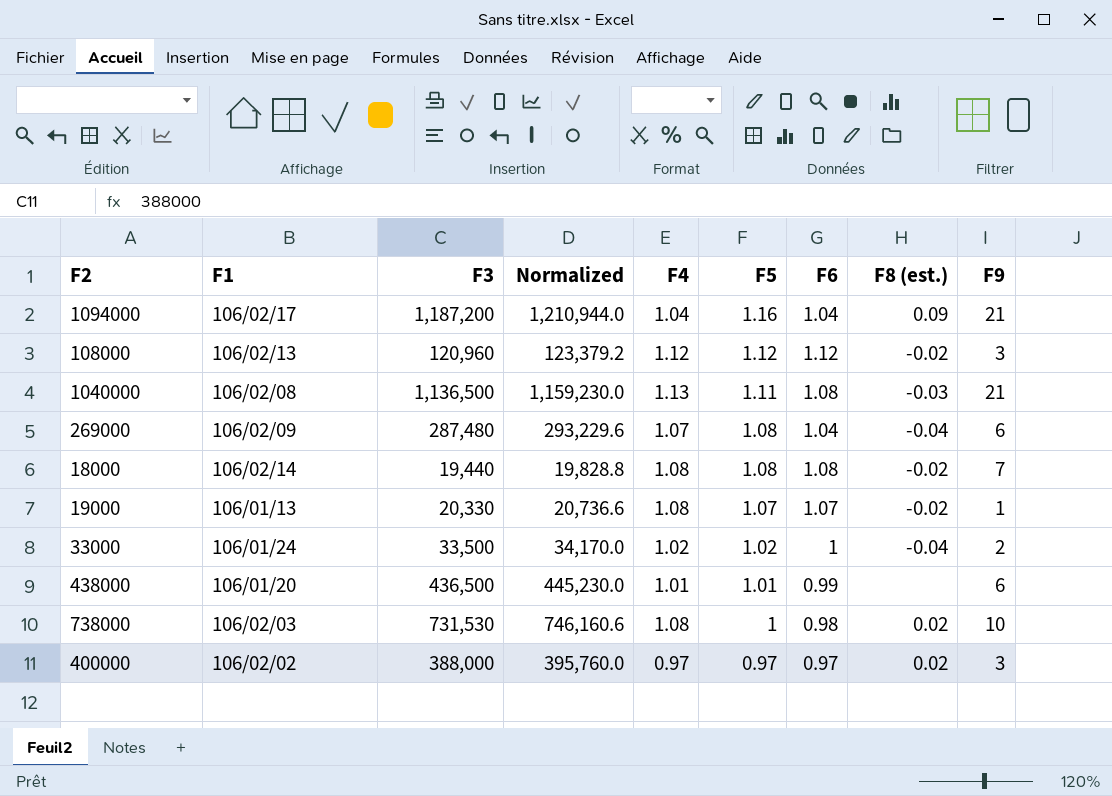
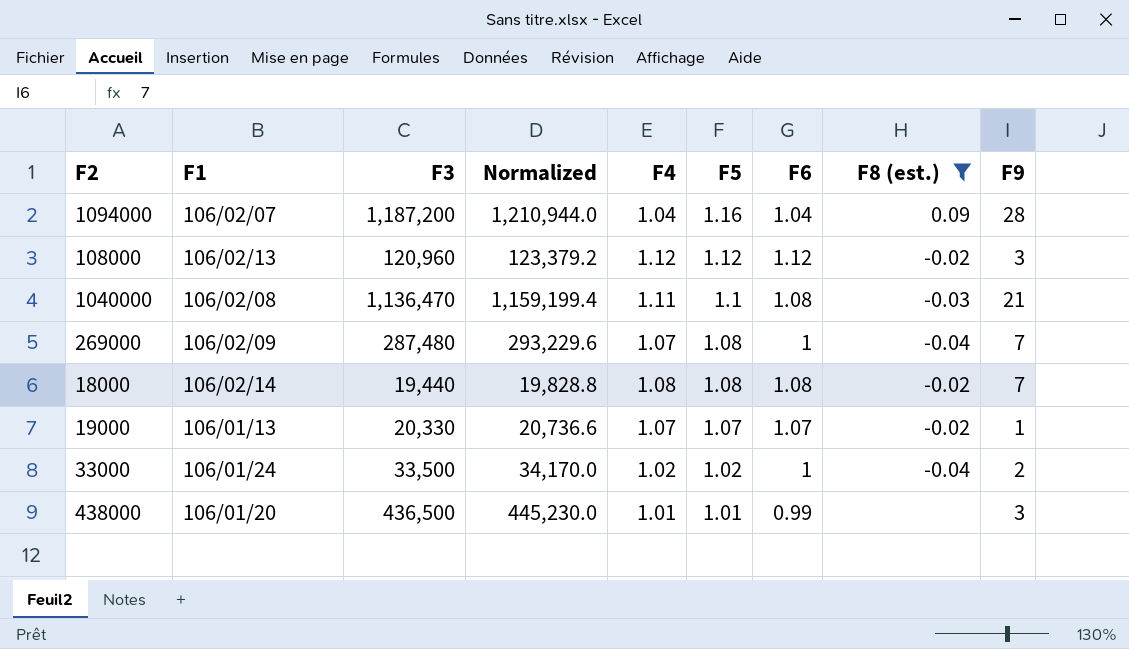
filter: none -> F8 (est.) != 0.02
1094000 | F1: 106/02/17 -> 106/02/07
1094000 | F9: 21 -> 28
1040000 | F3: 1,136,500 -> 1,136,470
1040000 | Normalized: 1,159,230.0 -> 1,159,199.4
1040000 | F4: 1.13 -> 1.11
1040000 | F5: 1.11 -> 1.1
269000 | F6: 1.04 -> 1
269000 | F9: 6 -> 7
19000 | F4: 1.08 -> 1.07
438000 | F9: 6 -> 3

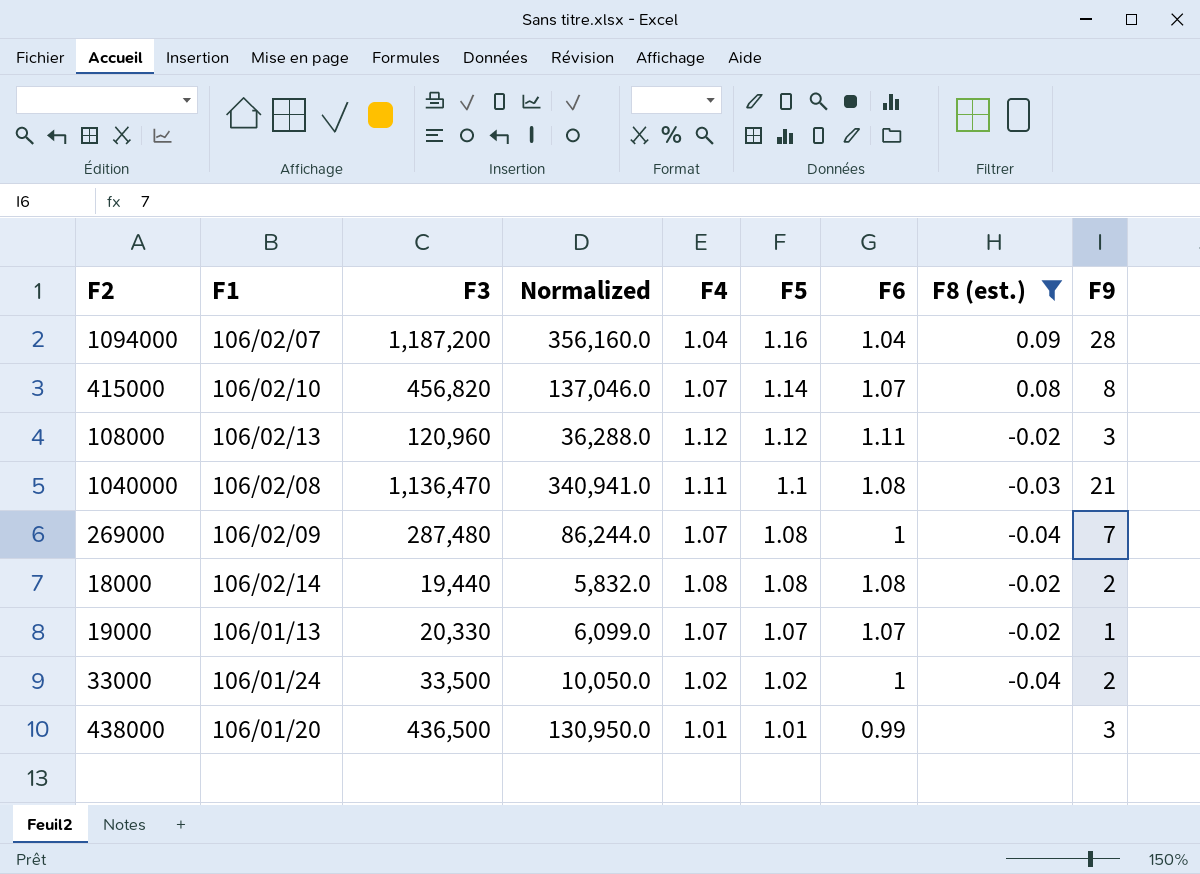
column Normalized | formula: [F3] * 1.02 -> [F3] * 0.3
row 415000: none -> 106/02/10 | 456,820 | 137,046.0 | 1.07 | 1.14 | 1.07 | 0.08 | 8
108000 | F6: 1.12 -> 1.11
18000 | F9: 7 -> 2

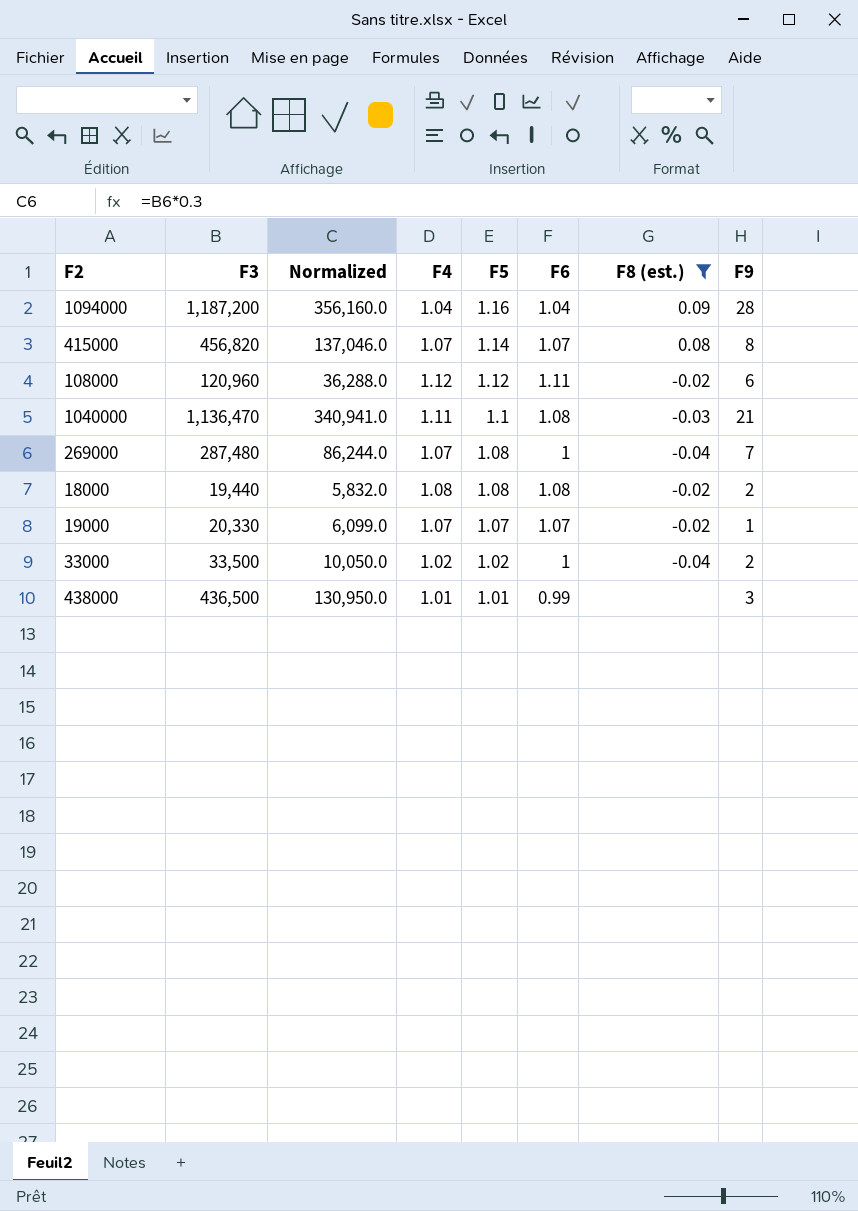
column F1 | position: 2 -> none
108000 | F9: 3 -> 6

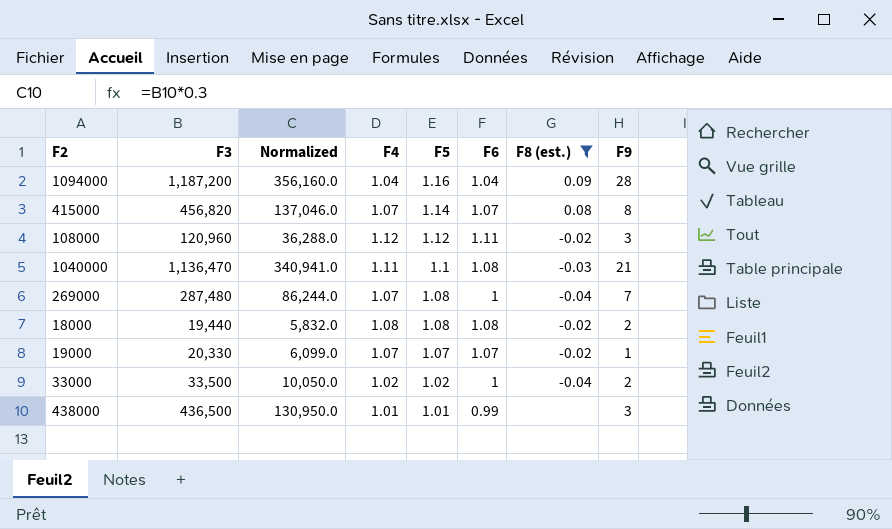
108000 | F9: 6 -> 3

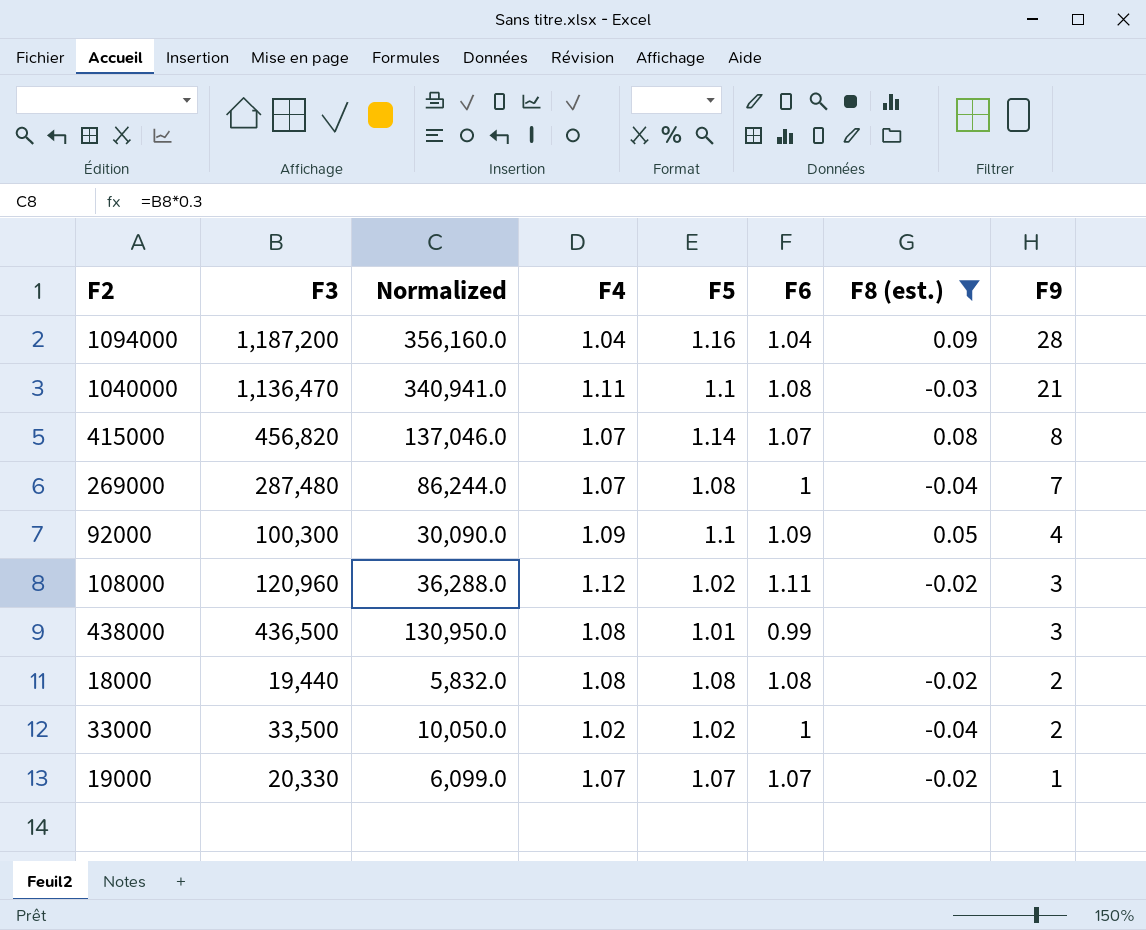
row order: F5 descending -> F9 descending
row 92000: none -> 100,300 | 30,090.0 | 1.09 | 1.1 | 1.09 | 0.05 | 4
108000 | F5: 1.12 -> 1.02
438000 | F4: 1.01 -> 1.08

